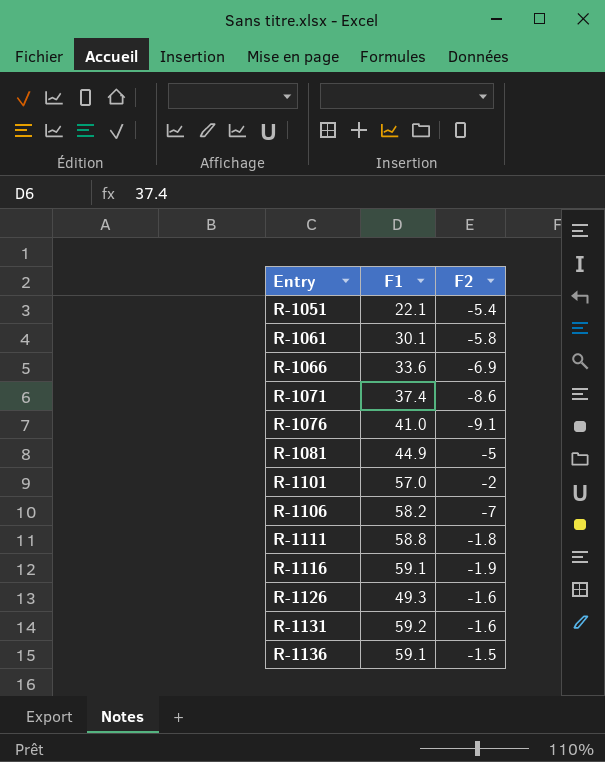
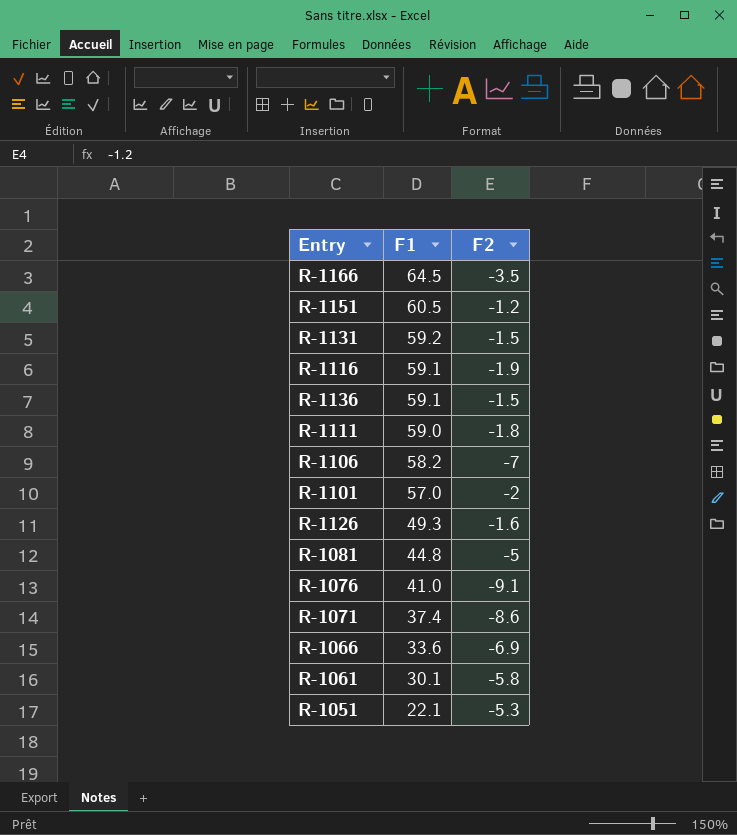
row order: Entry ascending -> F1 descending
row R-1166: none -> 64.5 | -3.5
row R-1151: none -> 60.5 | -1.2
R-1131 | F2: -1.6 -> -1.5
R-1111 | F1: 58.8 -> 59.0
R-1081 | F1: 44.9 -> 44.8
R-1051 | F2: -5.4 -> -5.3

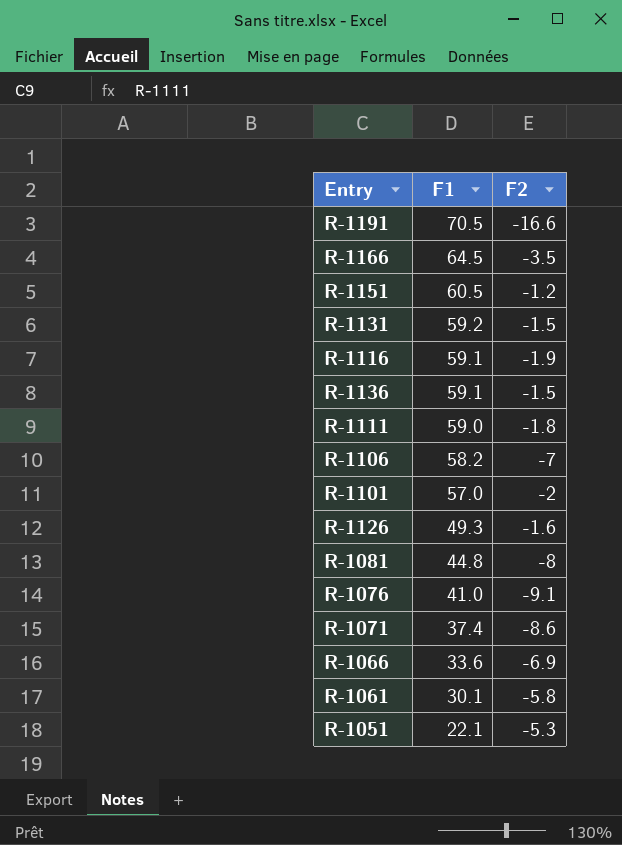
row R-1191: none -> 70.5 | -16.6
R-1081 | F2: -5 -> -8

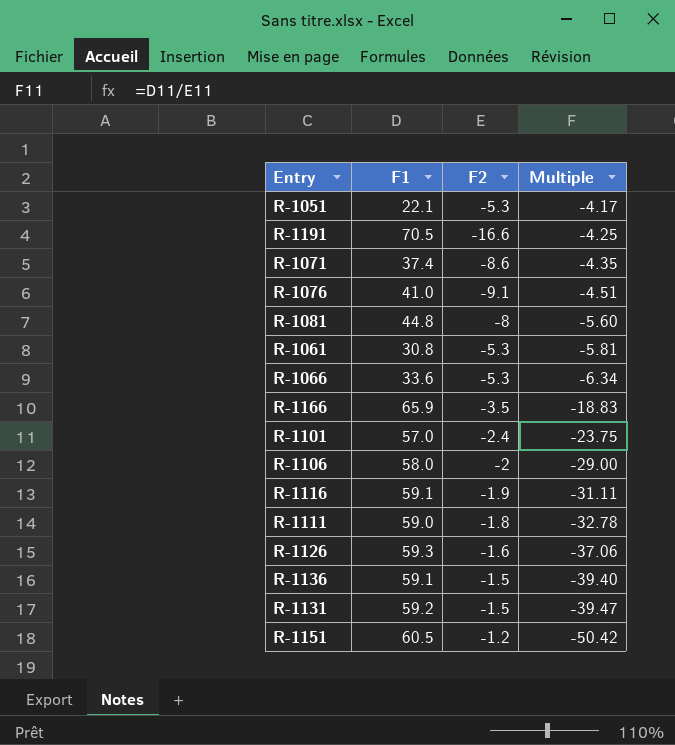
row order: F1 descending -> Multiple descending
column Multiple | formula: none -> [F1] / [F2]
R-1061 | F1: 30.1 -> 30.8
R-1061 | F2: -5.8 -> -5.3
R-1066 | F2: -6.9 -> -5.3
R-1166 | F1: 64.5 -> 65.9
R-1101 | F2: -2 -> -2.4
R-1106 | F1: 58.2 -> 58.0
R-1106 | F2: -7 -> -2
R-1126 | F1: 49.3 -> 59.3

